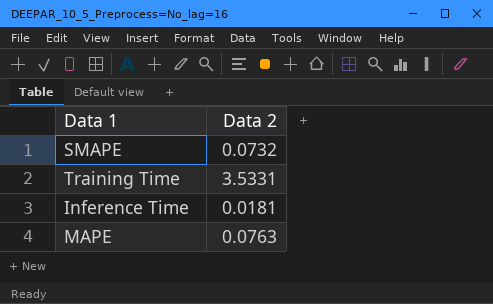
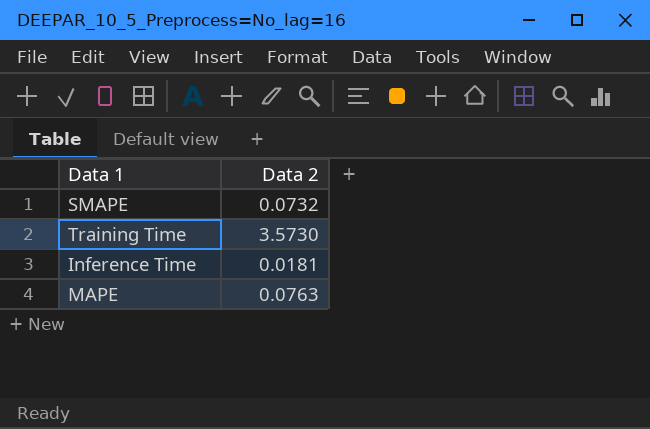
Training Time | Data 2: 3.5331 -> 3.5730

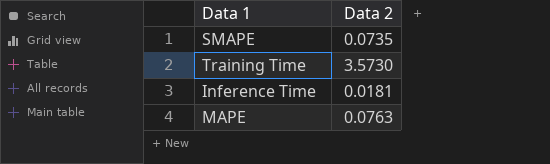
SMAPE | Data 2: 0.0732 -> 0.0735

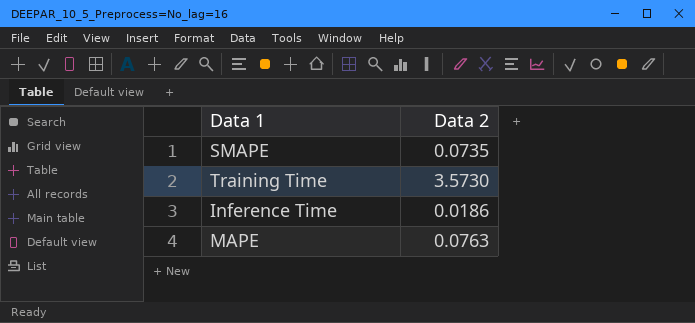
Inference Time | Data 2: 0.0181 -> 0.0186

